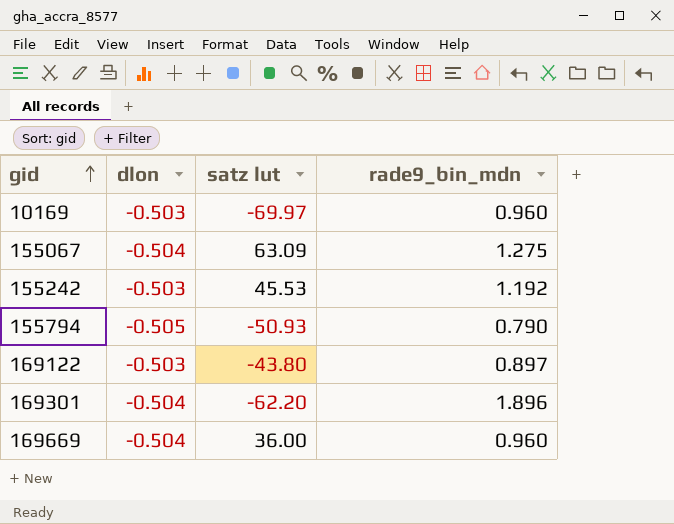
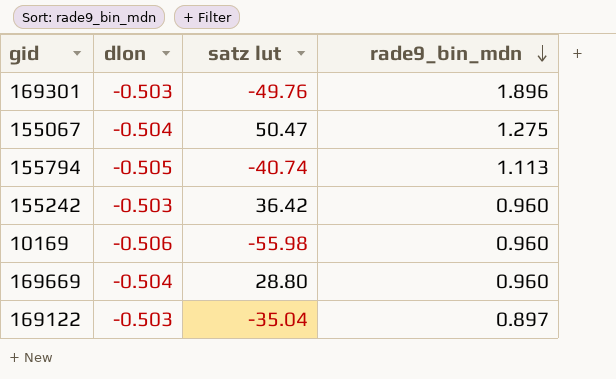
row order: gid ascending -> rade9_bin_mdn descending
169301 | dlon: -0.504 -> -0.503
169301 | satz lut: -62.20 -> -49.76
155067 | satz lut: 63.09 -> 50.47
155794 | satz lut: -50.93 -> -40.74
155794 | rade9_bin_mdn: 0.790 -> 1.113
155242 | satz lut: 45.53 -> 36.42
155242 | rade9_bin_mdn: 1.192 -> 0.960
10169 | dlon: -0.503 -> -0.506
10169 | satz lut: -69.97 -> -55.98
169669 | satz lut: 36.00 -> 28.80
169122 | satz lut: -43.80 -> -35.04

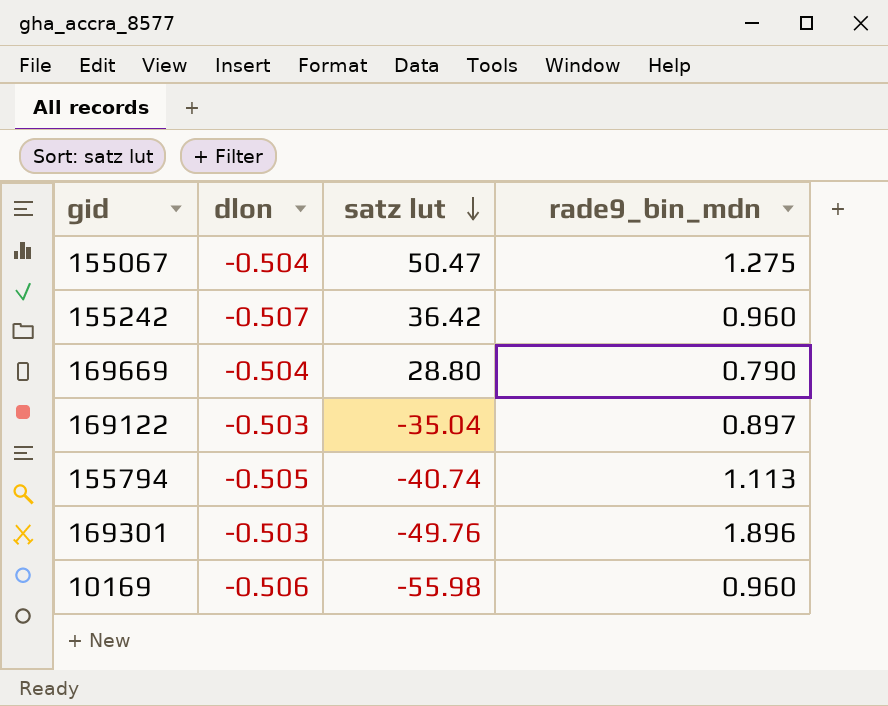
row order: rade9_bin_mdn descending -> satz lut descending
155242 | dlon: -0.503 -> -0.507
169669 | rade9_bin_mdn: 0.960 -> 0.790

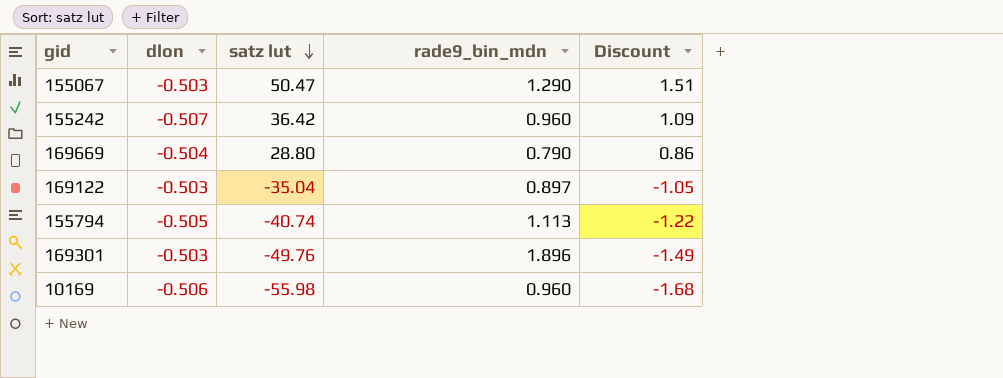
column Discount | formula: none -> [satz lut] * 0.03
155067 | dlon: -0.504 -> -0.503
155067 | rade9_bin_mdn: 1.275 -> 1.290

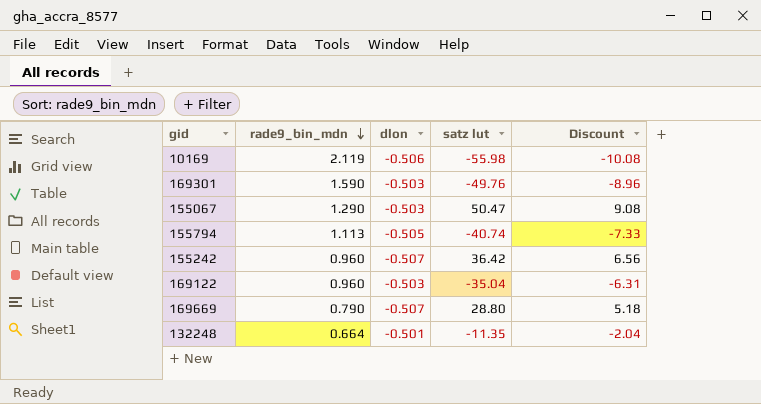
row order: satz lut descending -> rade9_bin_mdn descending
column rade9_bin_mdn | position: 4 -> 2
column Discount | formula: [satz lut] * 0.03 -> [satz lut] * 0.18
10169 | rade9_bin_mdn: 0.960 -> 2.119
169301 | rade9_bin_mdn: 1.896 -> 1.590
169122 | rade9_bin_mdn: 0.897 -> 0.960
169669 | dlon: -0.504 -> -0.507
row 132248: none -> 0.664 | -0.501 | -11.35 | -2.04

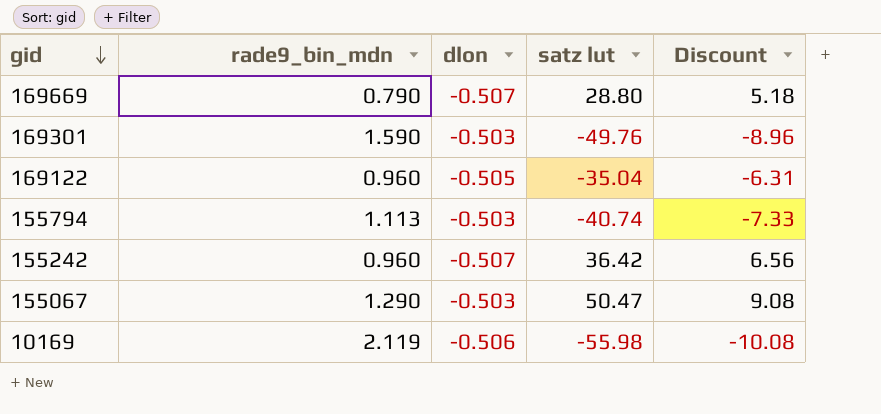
row order: rade9_bin_mdn descending -> gid descending
row 132248: 0.664 | -0.501 | -11.35 | -2.04 -> none
169122 | dlon: -0.503 -> -0.505
155794 | dlon: -0.505 -> -0.503

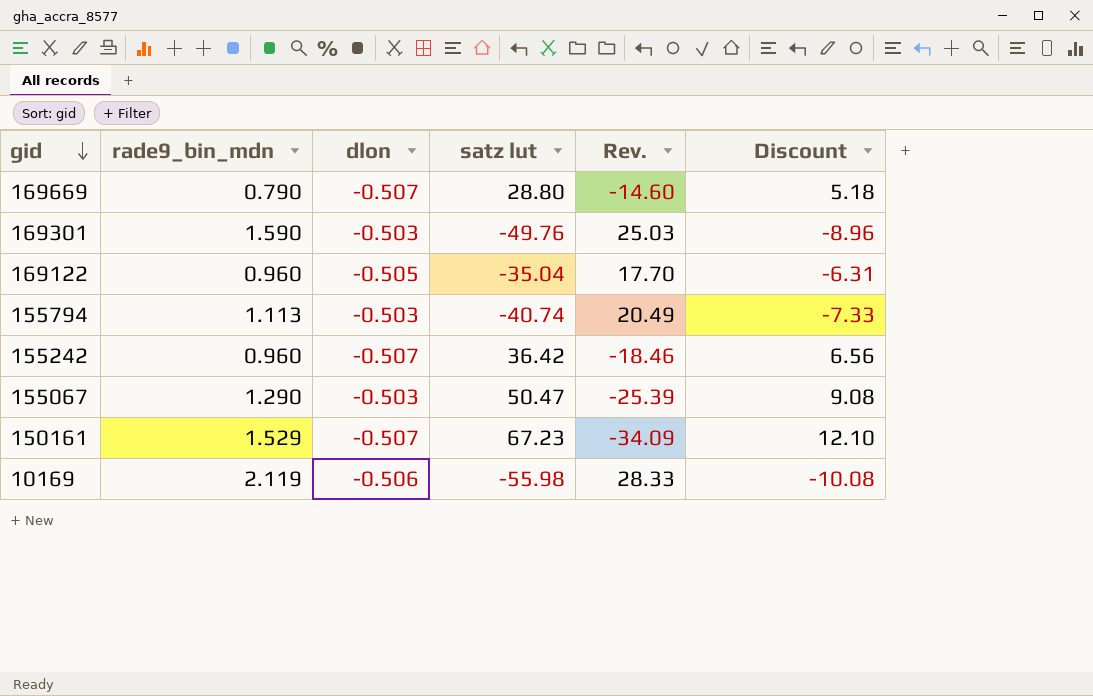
column Rev. | formula: none -> [dlon] * [satz lut]
row 150161: none -> 1.529 | -0.507 | 67.23 | -34.09 | 12.10

